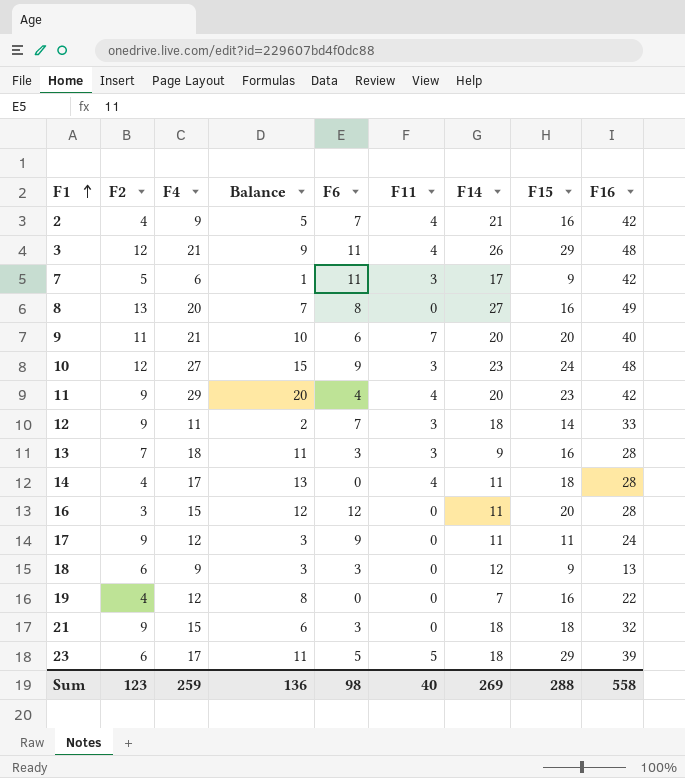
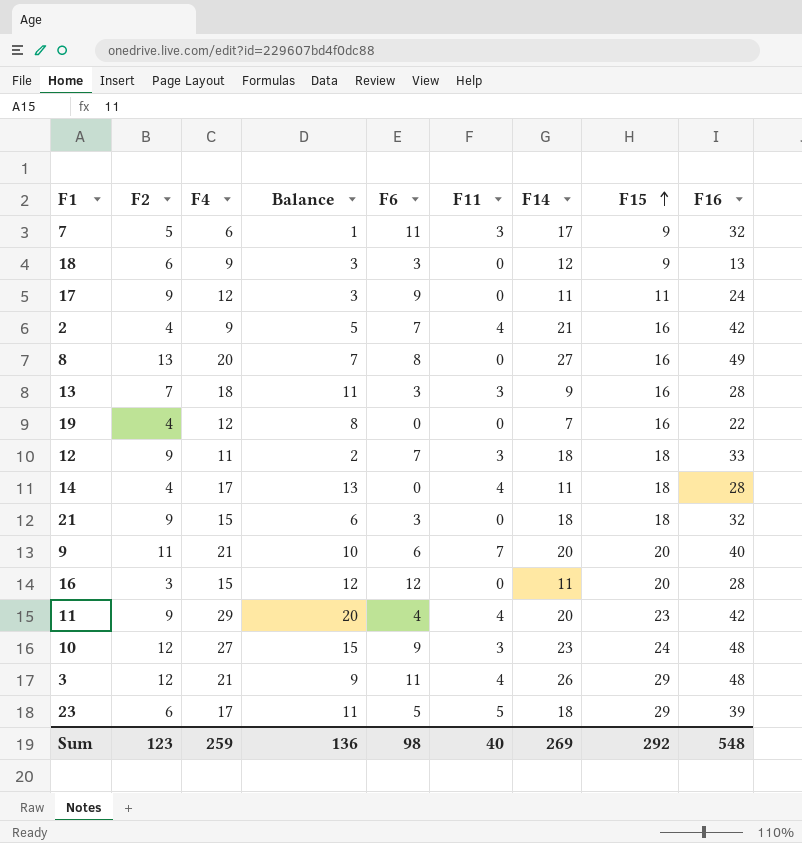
row order: F1 ascending -> F15 ascending
7 | F16: 42 -> 32
12 | F15: 14 -> 18
Sum | F15: 288 -> 292
Sum | F16: 558 -> 548

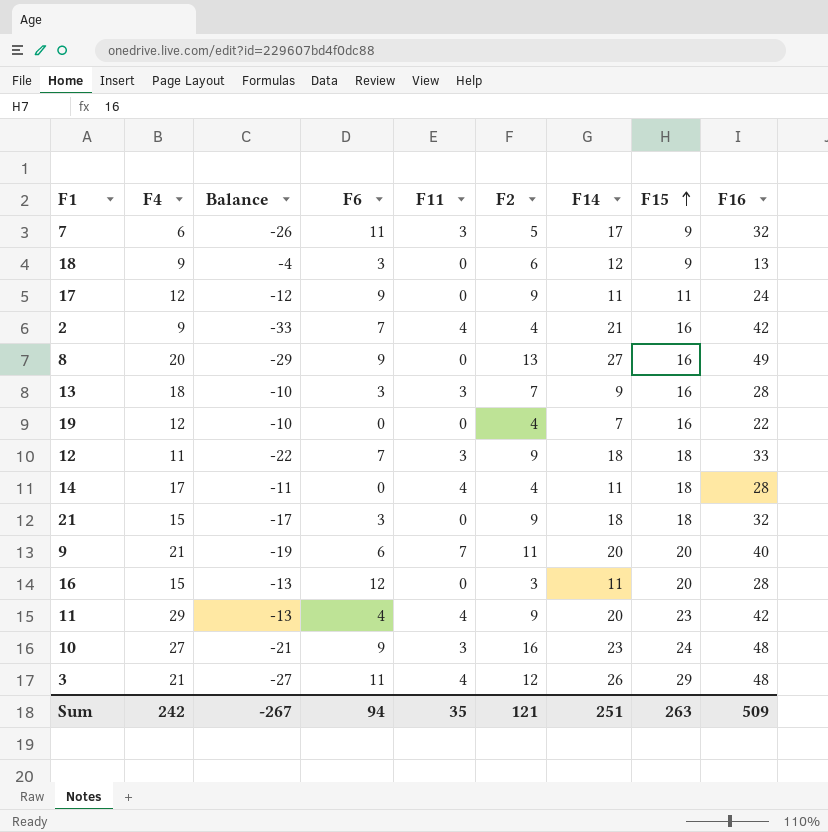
column Balance | formula: [F4] - [F2] -> [F4] - [F16]
column F2 | position: 2 -> 6
row 23: 6 | 17 | 11 | 5 | 5 | 18 | 29 | 39 -> none
8 | F6: 8 -> 9
10 | F2: 12 -> 16
Sum | F4: 259 -> 242
Sum | Balance: 136 -> -267
Sum | F6: 98 -> 94
Sum | F11: 40 -> 35
Sum | F2: 123 -> 121
Sum | F14: 269 -> 251
Sum | F15: 292 -> 263
Sum | F16: 548 -> 509

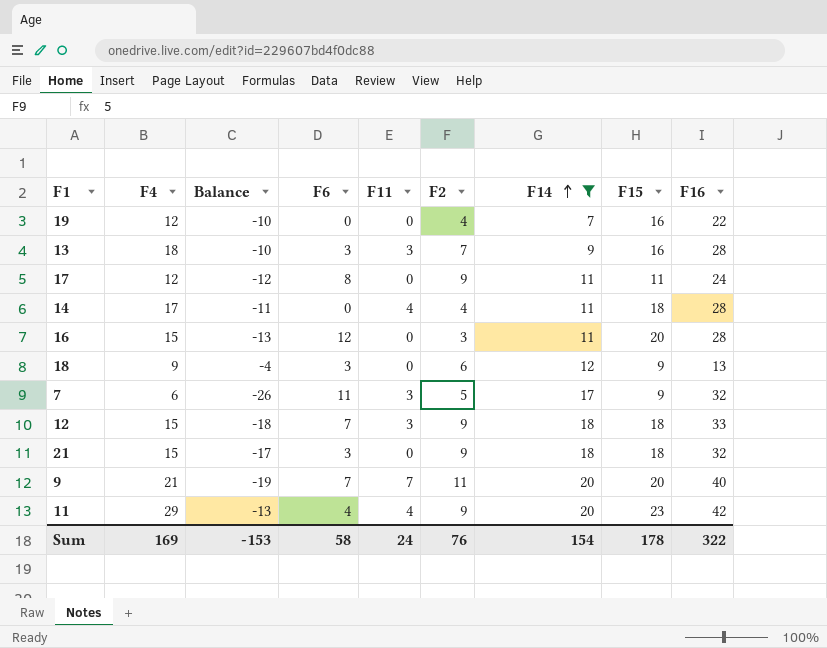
filter: none -> F14 <= 20
row order: F15 ascending -> F14 ascending
17 | F6: 9 -> 8
12 | F4: 11 -> 15
12 | Balance: -22 -> -18
9 | F6: 6 -> 7
Sum | F4: 242 -> 169
Sum | Balance: -267 -> -153
Sum | F6: 94 -> 58
Sum | F11: 35 -> 24
Sum | F2: 121 -> 76
Sum | F14: 251 -> 154
Sum | F15: 263 -> 178
Sum | F16: 509 -> 322

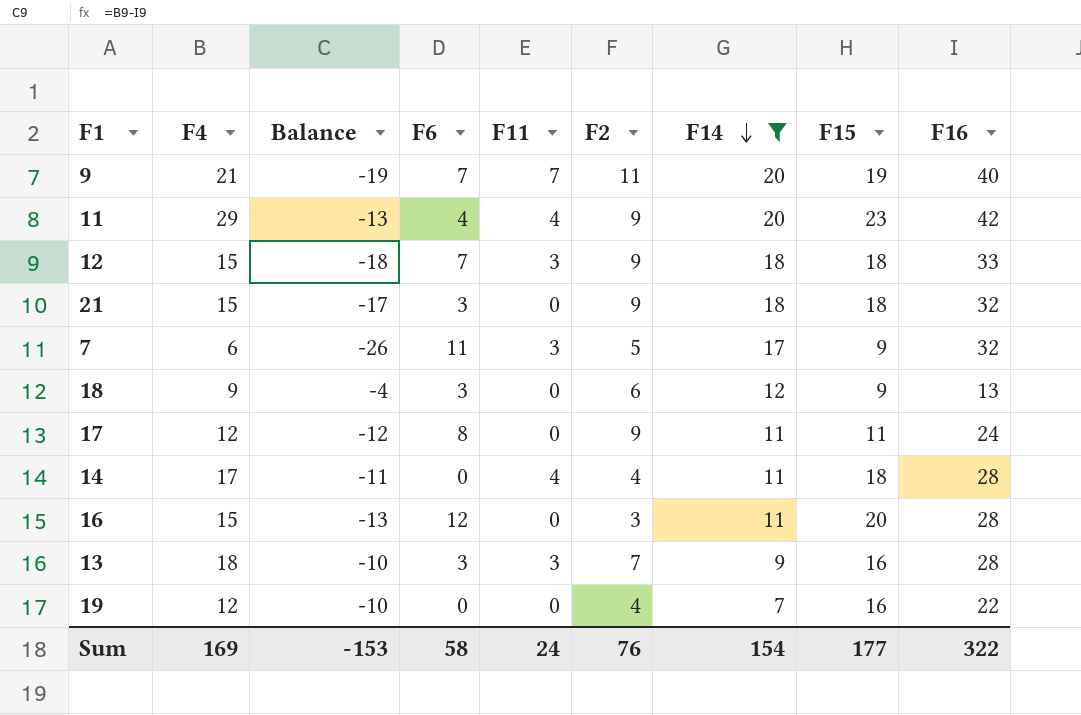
row order: F14 ascending -> F14 descending
9 | F15: 20 -> 19
Sum | F15: 178 -> 177

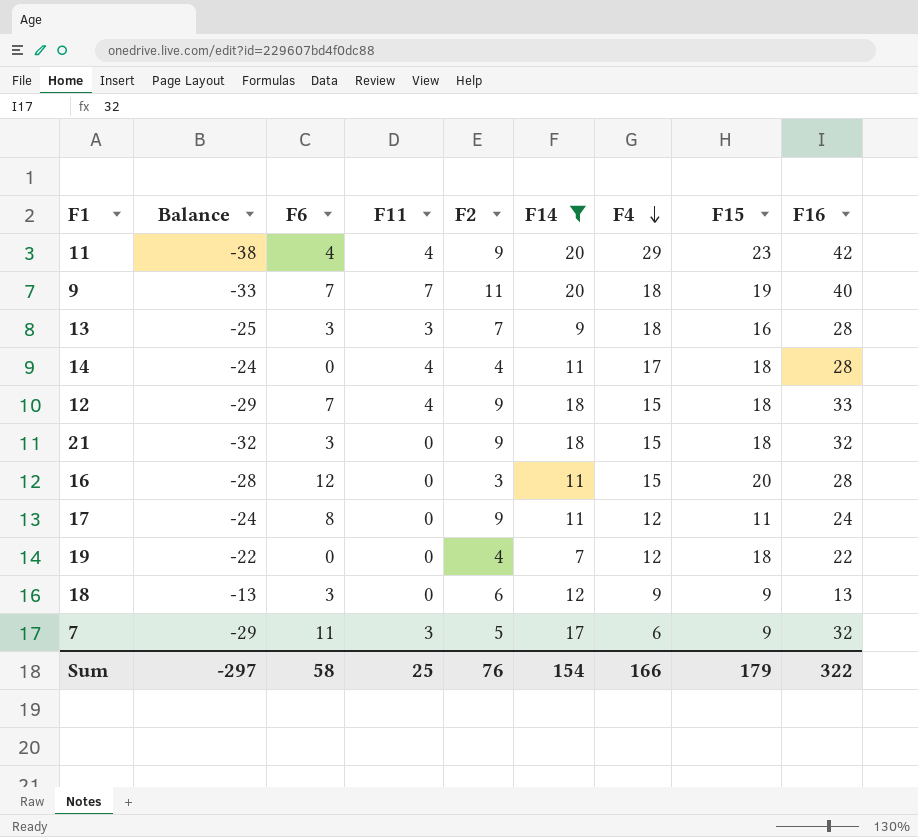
row order: F14 descending -> F4 descending
column Balance | formula: [F4] - [F16] -> [F11] - [F16]
column F4 | position: 2 -> 7
9 | F4: 21 -> 18
12 | F11: 3 -> 4
19 | F15: 16 -> 18
Sum | Balance: -153 -> -297
Sum | F11: 24 -> 25
Sum | F4: 169 -> 166
Sum | F15: 177 -> 179

